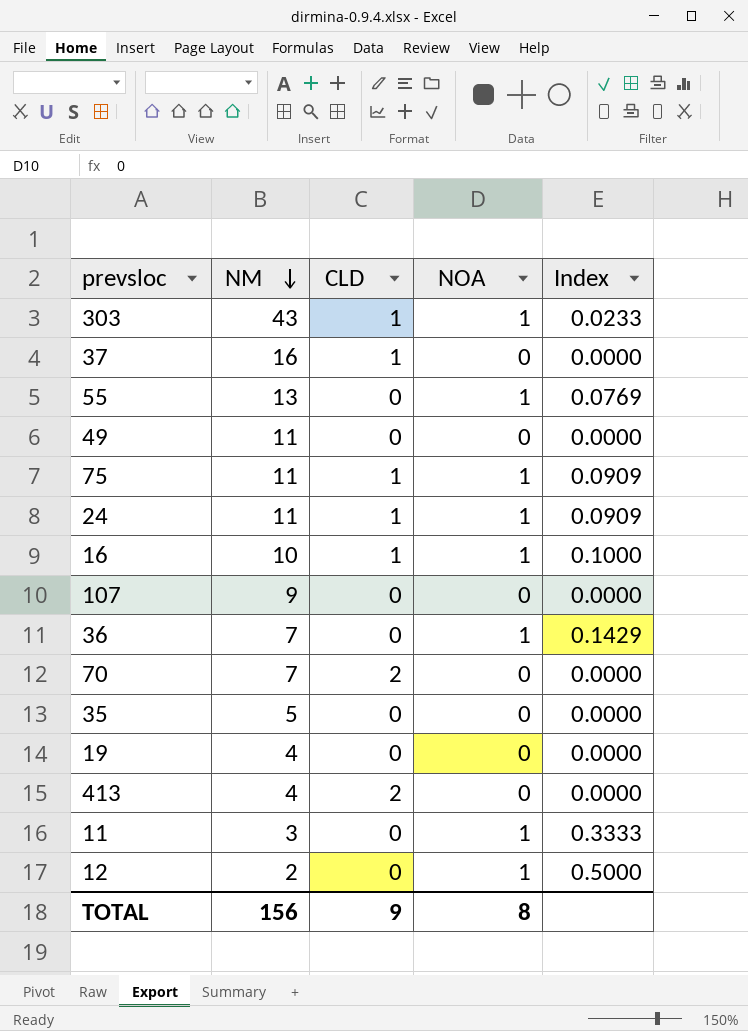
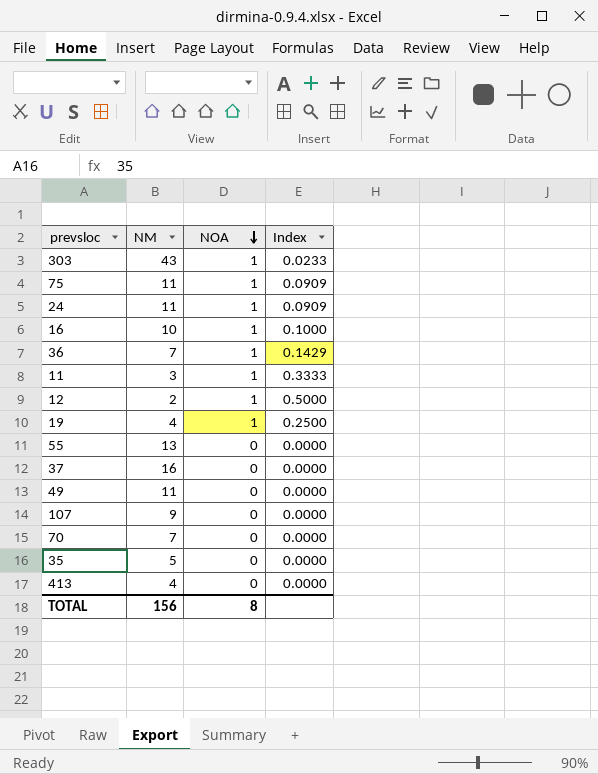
row order: NM descending -> NOA descending
column CLD | position: 3 -> none
19 | NOA: 0 -> 1
19 | Index: 0.0000 -> 0.2500
55 | NOA: 1 -> 0
55 | Index: 0.0769 -> 0.0000

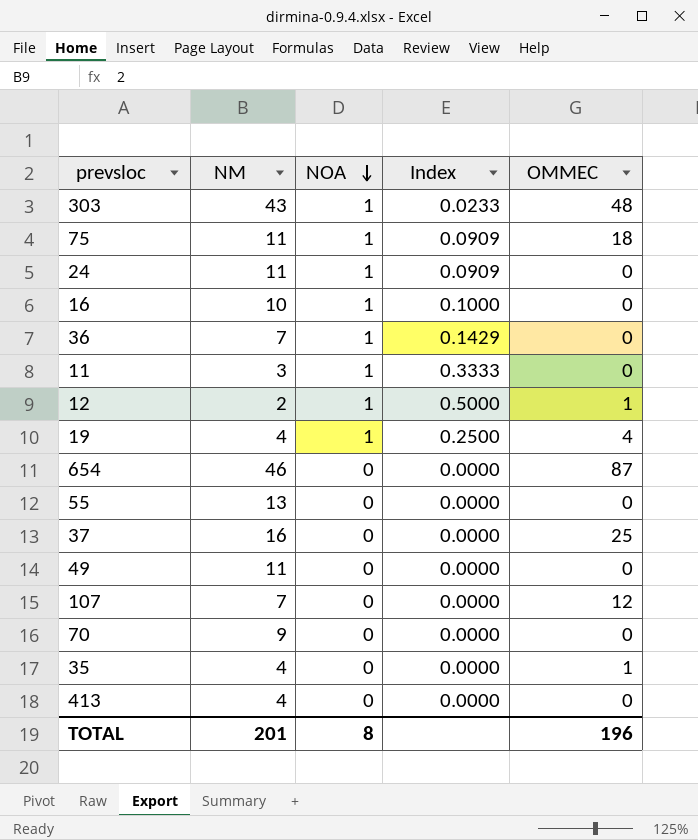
column OMMEC | position: none -> 5
row 654: none -> 46 | 0 | 0.0000 | 87
107 | NM: 9 -> 7
70 | NM: 7 -> 9
35 | NM: 5 -> 4
TOTAL | NM: 156 -> 201

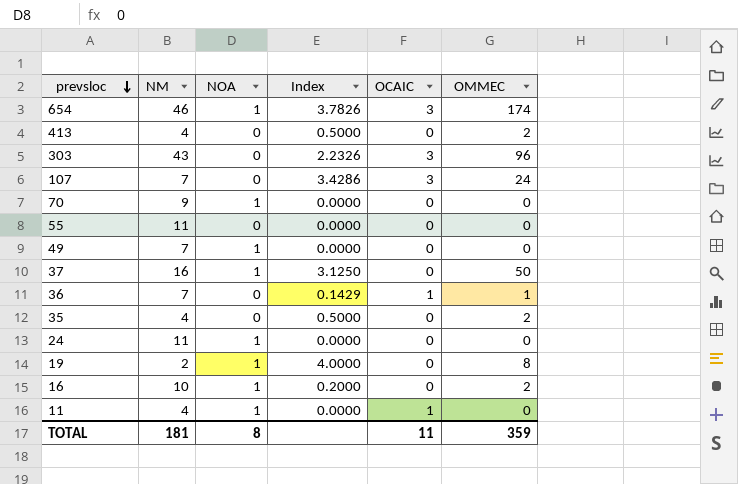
row order: NOA descending -> prevsloc descending
column Index | formula: [NOA] / [NM] -> [OMMEC] / [NM]
column OCAIC | position: none -> 5
row 75: 11 | 1 | 0.0909 | 18 -> none
row 12: 2 | 1 | 0.5000 | 1 -> none
654 | NOA: 0 -> 1
654 | OMMEC: 87 -> 174
413 | OMMEC: 0 -> 2
303 | NOA: 1 -> 0
303 | OMMEC: 48 -> 96
107 | OMMEC: 12 -> 24
70 | NOA: 0 -> 1
55 | NM: 13 -> 11
49 | NM: 11 -> 7
49 | NOA: 0 -> 1
37 | NOA: 0 -> 1
37 | OMMEC: 25 -> 50
36 | NOA: 1 -> 0
36 | OMMEC: 0 -> 1
35 | OMMEC: 1 -> 2
19 | NM: 4 -> 2
19 | OMMEC: 4 -> 8
16 | OMMEC: 0 -> 2
11 | NM: 3 -> 4
TOTAL | NM: 201 -> 181
TOTAL | OMMEC: 196 -> 359

